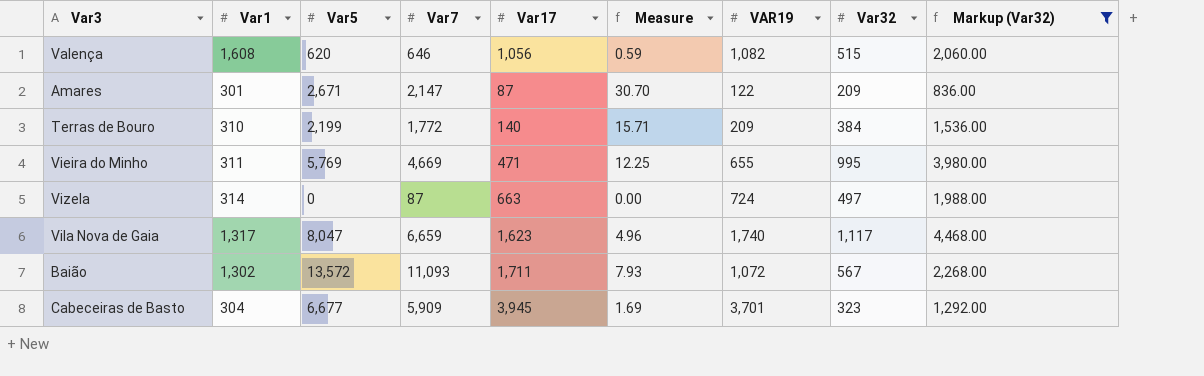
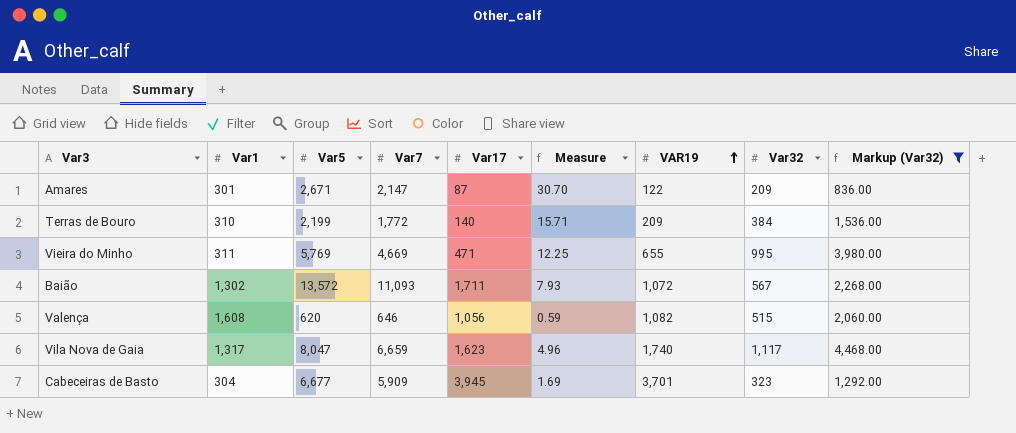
row order: none -> VAR19 ascending
row Vizela: 314 | 0 | 87 | 663 | 0.00 | 724 | 497 | 1,988.00 -> none

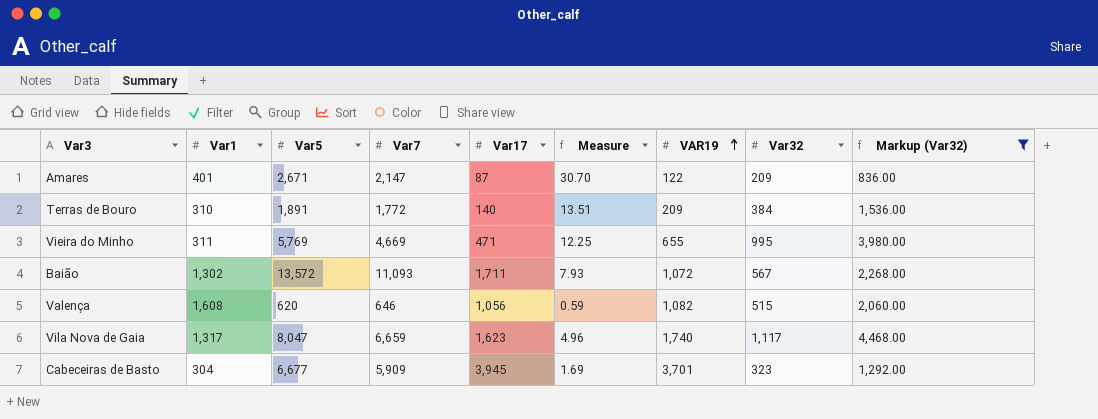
Amares | Var1: 301 -> 401
Terras de Bouro | Var5: 2,199 -> 1,891
Terras de Bouro | Measure: 15.71 -> 13.51

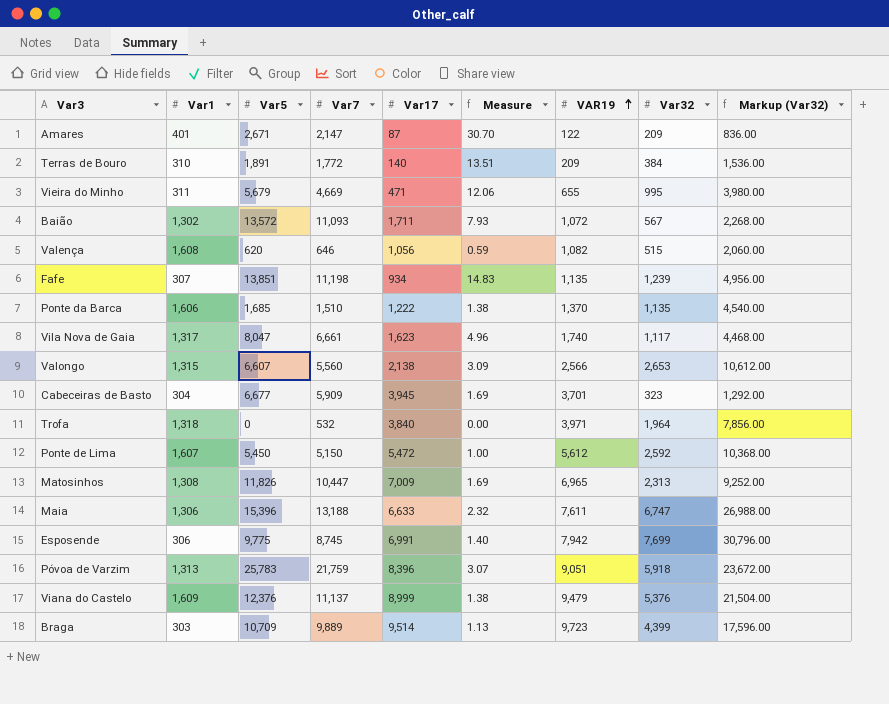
filter: Markup (Var32) <= 4,468.00 -> none
Vieira do Minho | Var5: 5,769 -> 5,679
Vieira do Minho | Measure: 12.25 -> 12.06
Vila Nova de Gaia | Var7: 6,659 -> 6,661

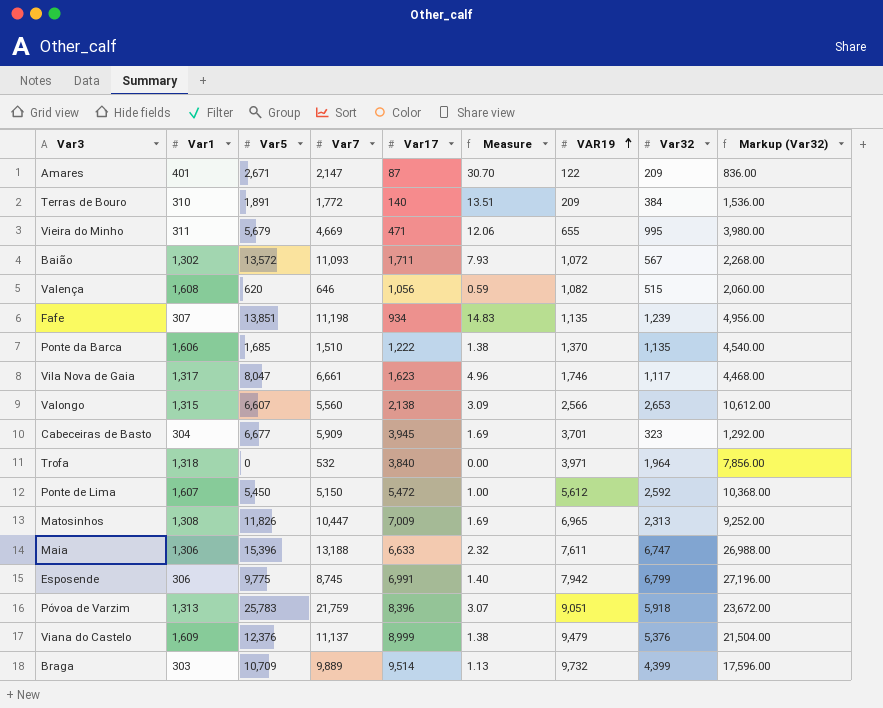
Vila Nova de Gaia | VAR19: 1,740 -> 1,746
Esposende | Var32: 7,699 -> 6,799
Esposende | Markup (Var32): 30,796.00 -> 27,196.00
Braga | VAR19: 9,723 -> 9,732

